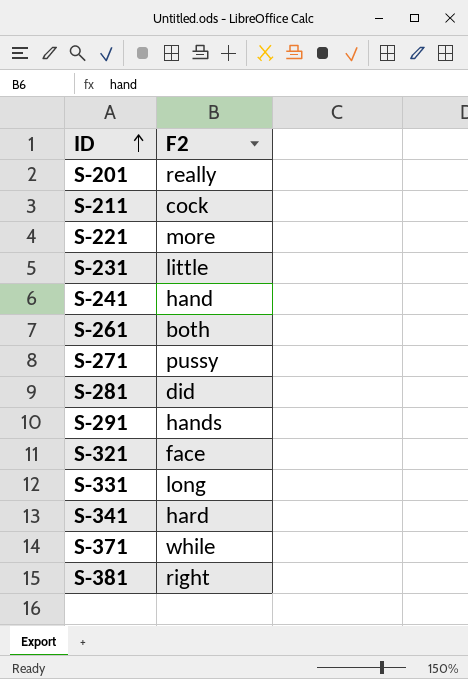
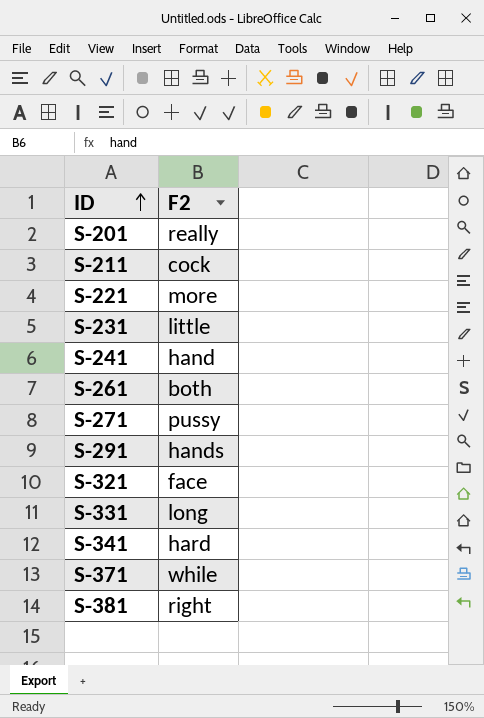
row S-281: did -> none

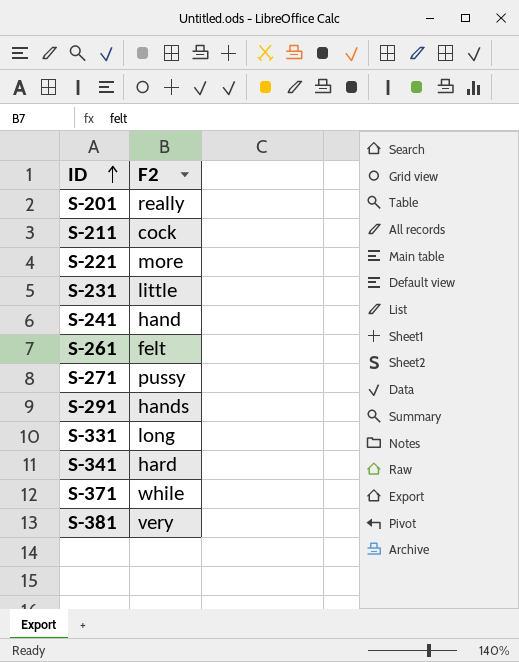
row S-321: face -> none
S-261 | F2: both -> felt
S-381 | F2: right -> very

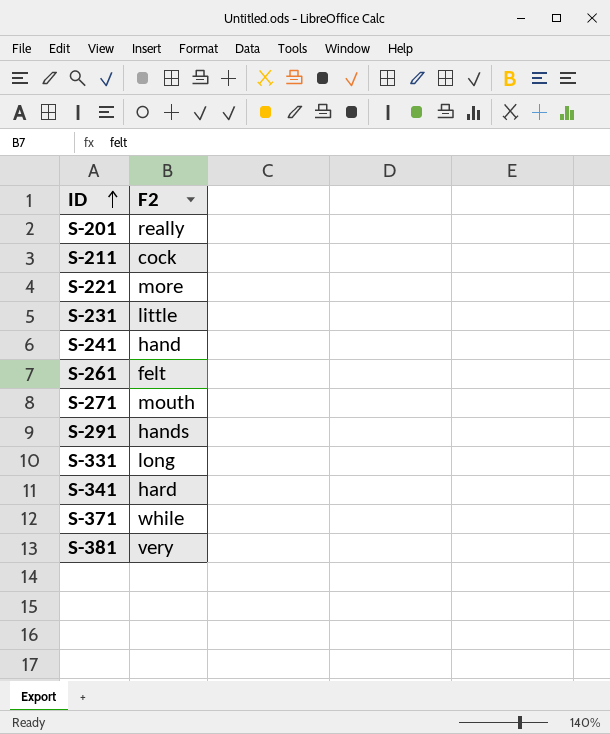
S-271 | F2: pussy -> mouth

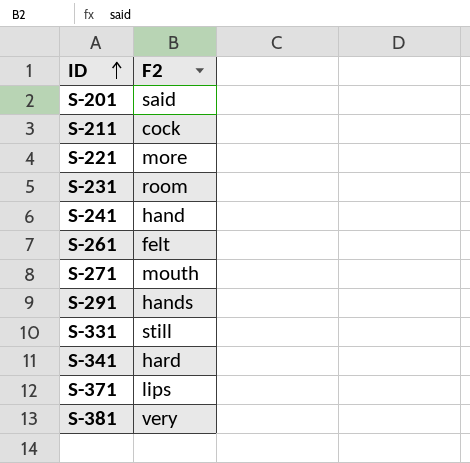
S-201 | F2: really -> said
S-231 | F2: little -> room
S-331 | F2: long -> still
S-371 | F2: while -> lips

